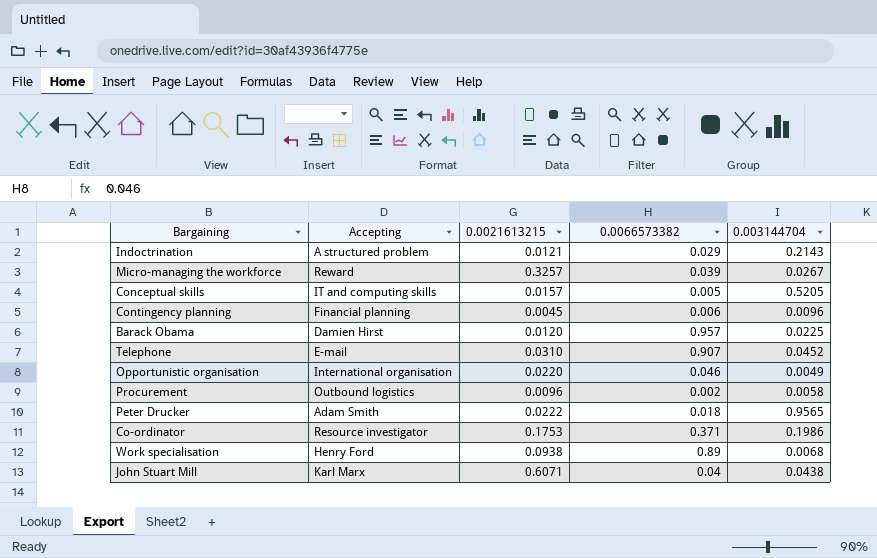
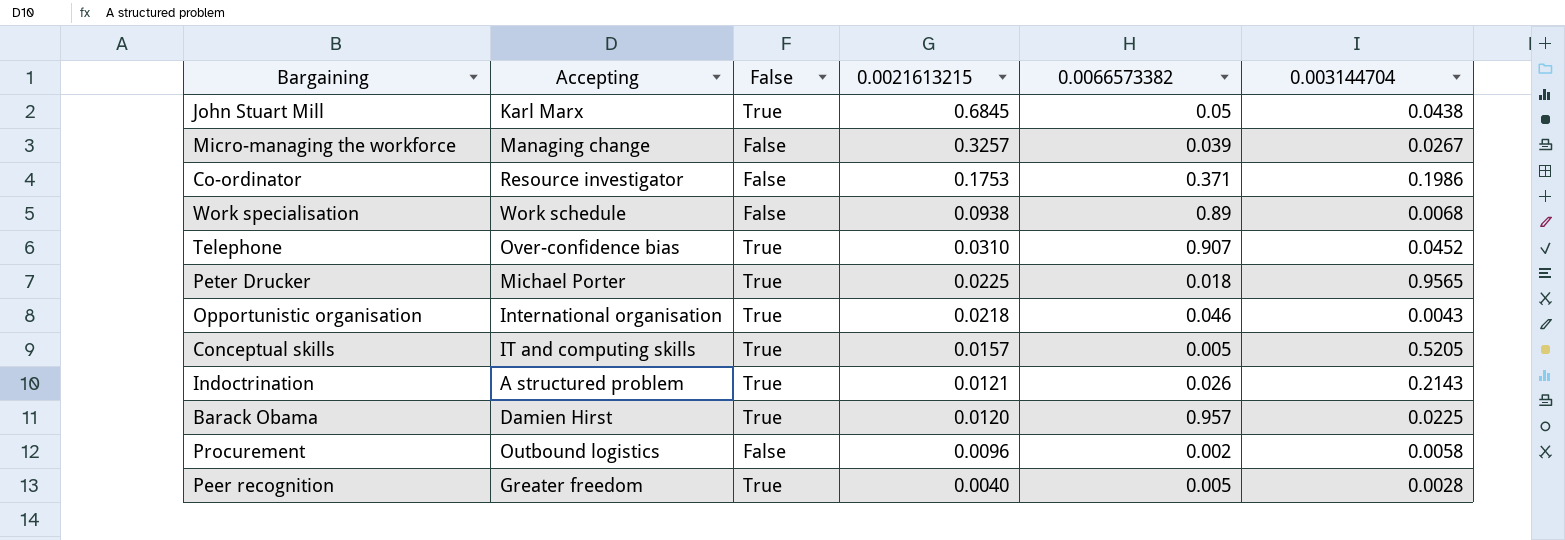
row order: none -> 0.0021613215 descending
column False | position: none -> 3
row Contingency planning: Financial planning | 0.0045 | 0.006 | 0.0096 -> none
John Stuart Mill | 0.0021613215: 0.6071 -> 0.6845
John Stuart Mill | 0.0066573382: 0.04 -> 0.05
Micro-managing the workforce | Accepting: Reward -> Managing change
Work specialisation | Accepting: Henry Ford -> Work schedule
Telephone | Accepting: E-mail -> Over-confidence bias
Peter Drucker | Accepting: Adam Smith -> Michael Porter
Peter Drucker | 0.0021613215: 0.0222 -> 0.0225
Opportunistic organisation | 0.0021613215: 0.0220 -> 0.0218
Opportunistic organisation | 0.003144704: 0.0049 -> 0.0043
Indoctrination | 0.0066573382: 0.029 -> 0.026
row Peer recognition: none -> Greater freedom | True | 0.0040 | 0.005 | 0.0028

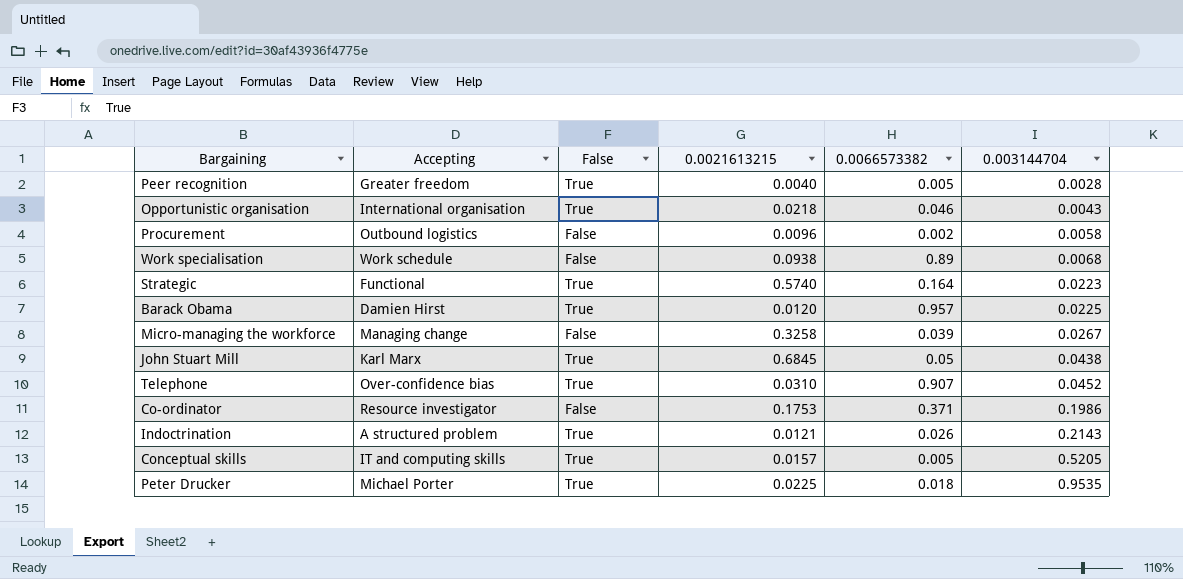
row order: 0.0021613215 descending -> 0.003144704 ascending
row Strategic: none -> Functional | True | 0.5740 | 0.164 | 0.0223
Micro-managing the workforce | 0.0021613215: 0.3257 -> 0.3258
Peter Drucker | 0.003144704: 0.9565 -> 0.9535

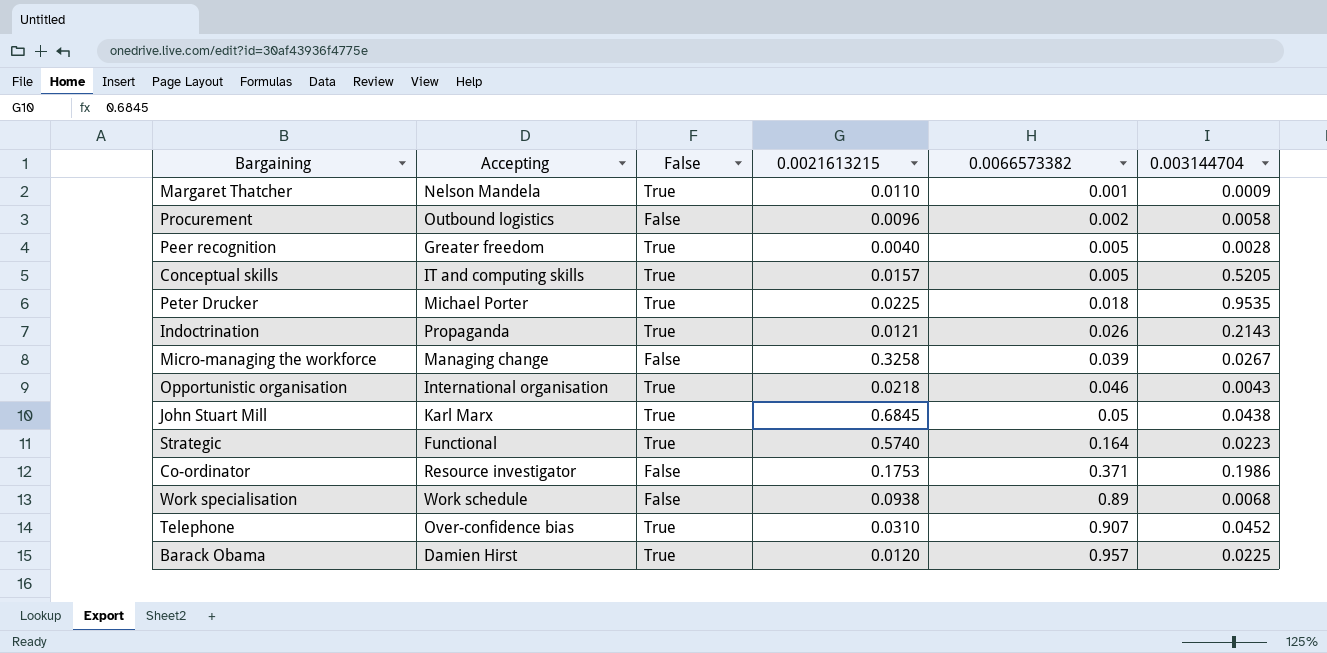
row order: 0.003144704 ascending -> 0.0066573382 ascending
row Margaret Thatcher: none -> Nelson Mandela | True | 0.0110 | 0.001 | 0.0009
Indoctrination | Accepting: A structured problem -> Propaganda

